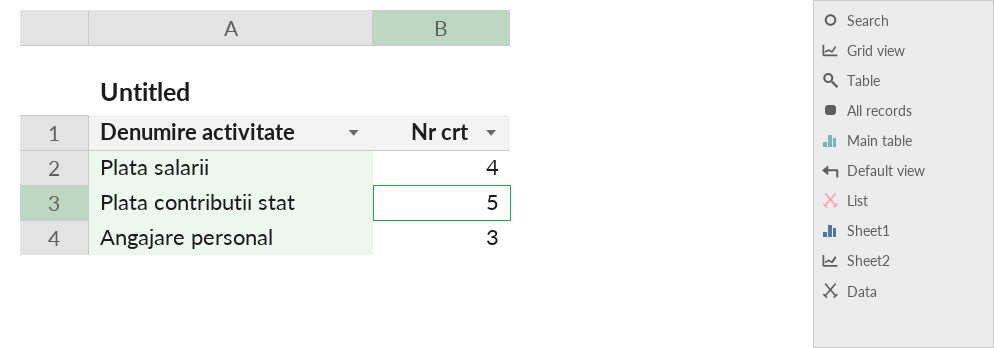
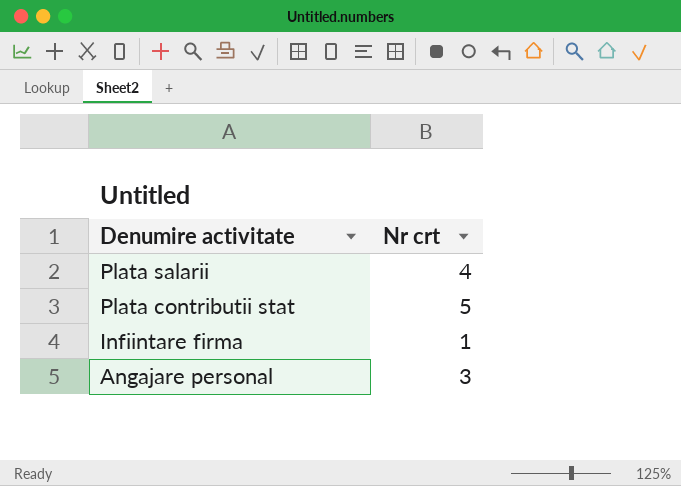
row Infiintare firma: none -> 1

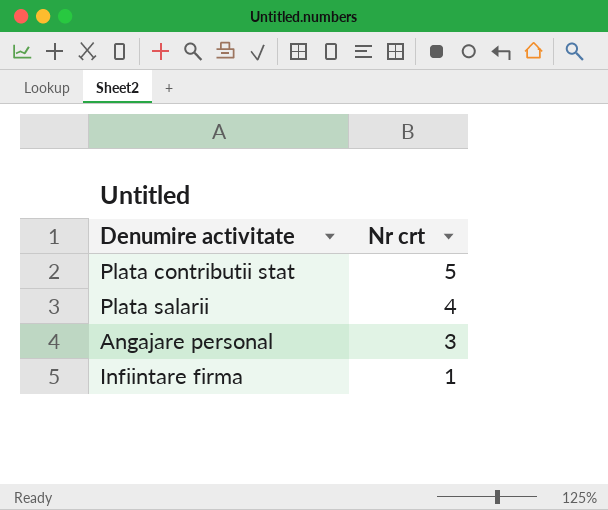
row order: Denumire activitate descending -> Nr crt descending

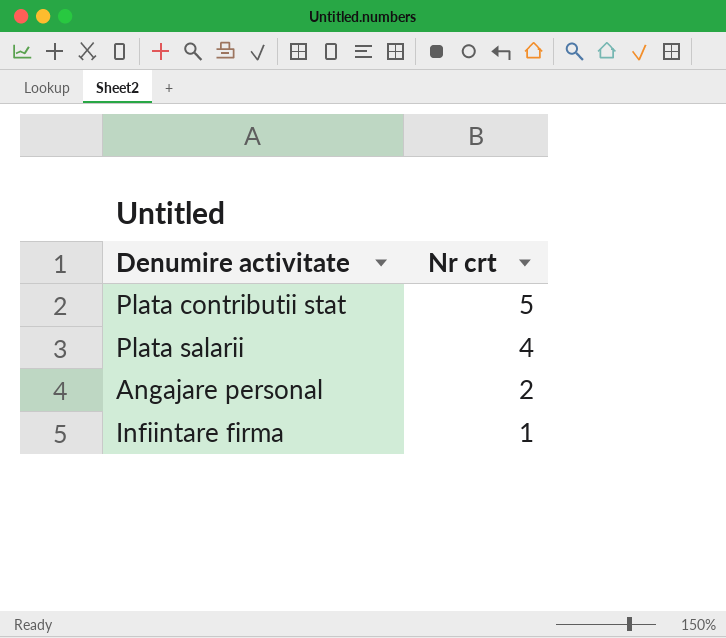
Angajare personal | Nr crt: 3 -> 2

